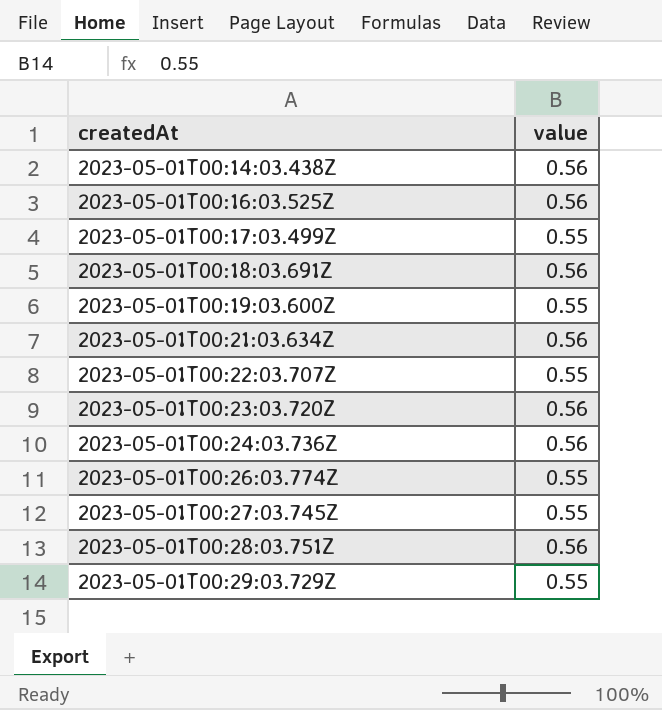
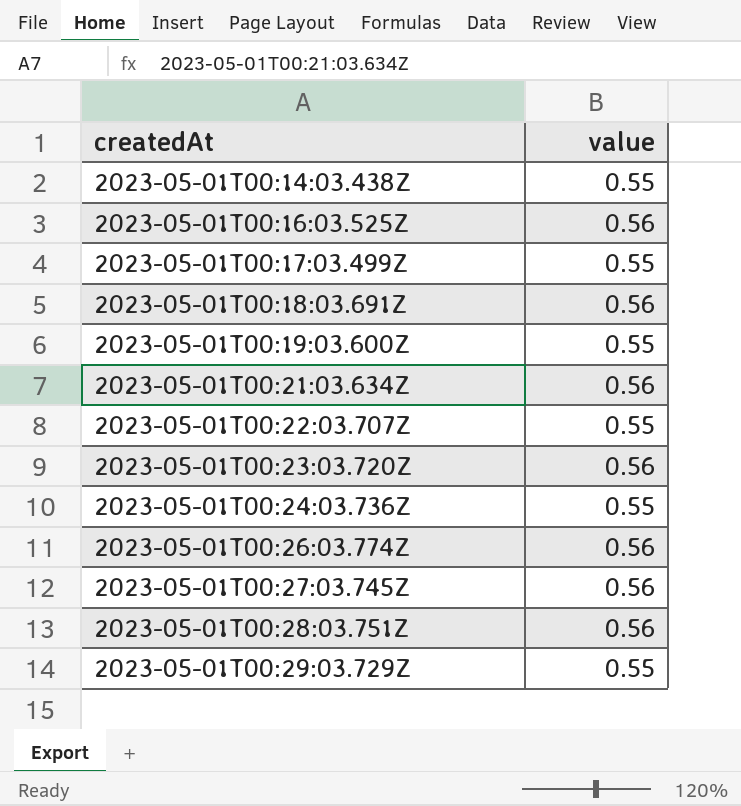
2023-05-01T00:14:03.438Z | value: 0.56 -> 0.55
2023-05-01T00:24:03.736Z | value: 0.56 -> 0.55
2023-05-01T00:26:03.774Z | value: 0.55 -> 0.56
2023-05-01T00:27:03.745Z | value: 0.55 -> 0.56

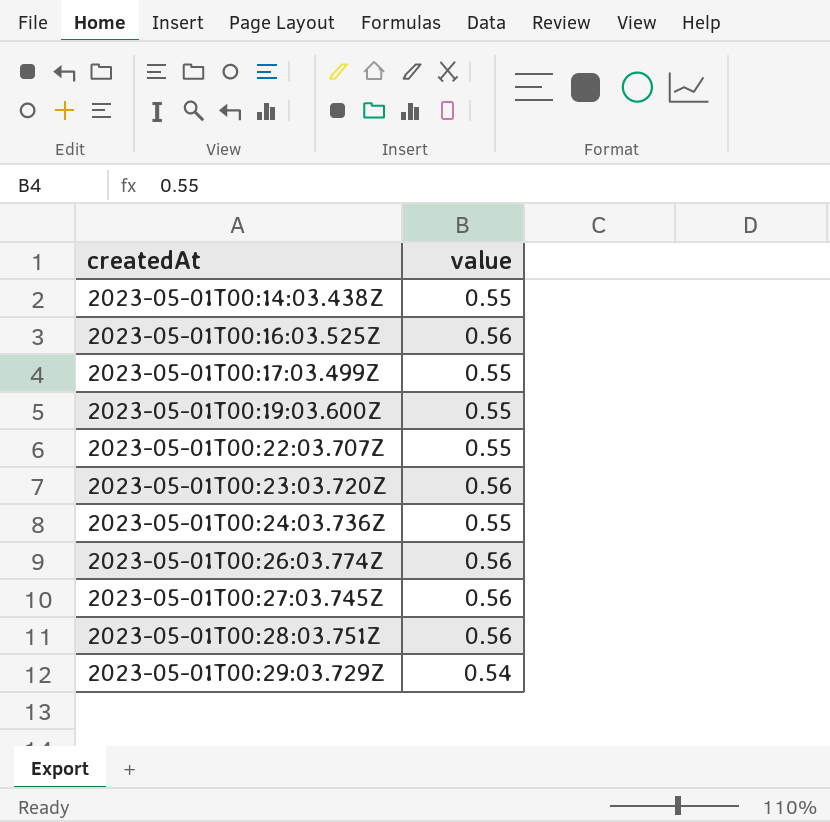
row 2023-05-01T00:18:03.691Z: 0.56 -> none
row 2023-05-01T00:21:03.634Z: 0.56 -> none
2023-05-01T00:29:03.729Z | value: 0.55 -> 0.54

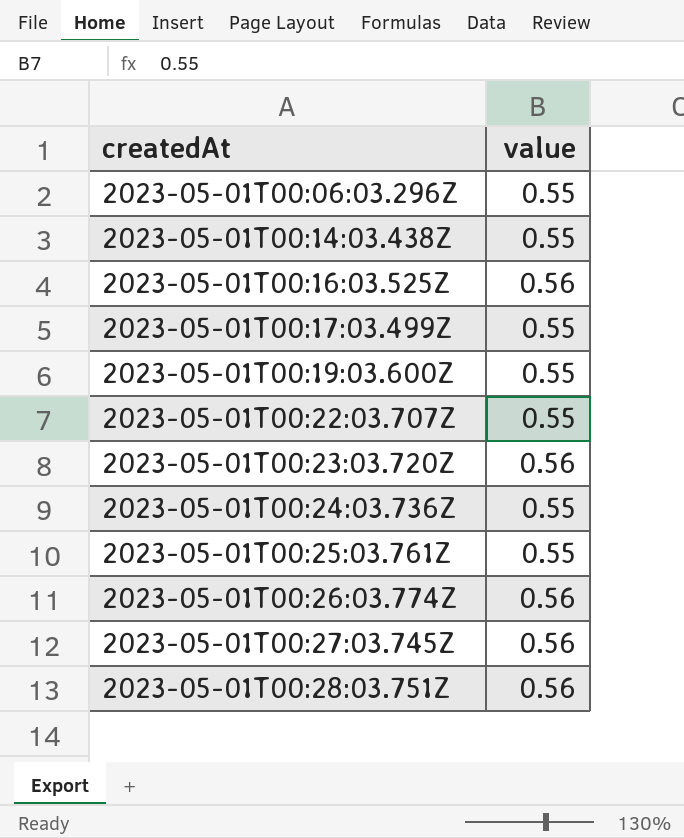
row 2023-05-01T00:29:03.729Z: 0.54 -> none
row 2023-05-01T00:06:03.296Z: none -> 0.55
row 2023-05-01T00:25:03.761Z: none -> 0.55

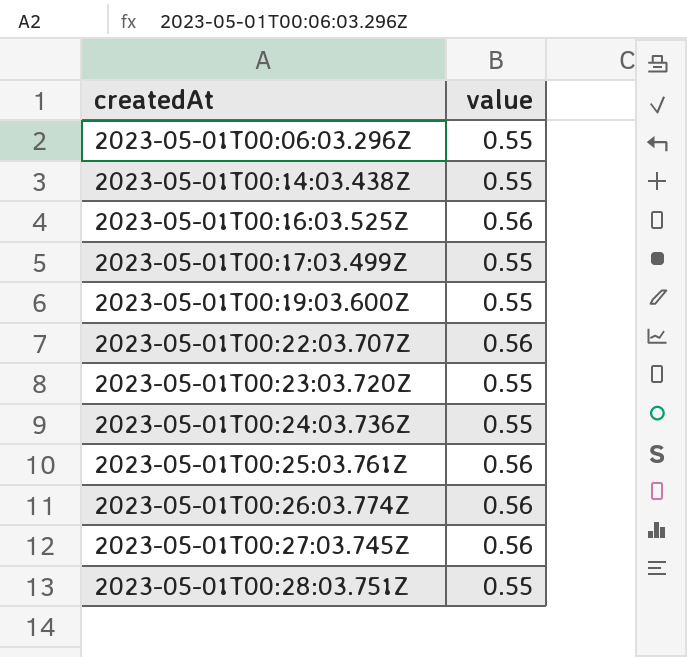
2023-05-01T00:22:03.707Z | value: 0.55 -> 0.56
2023-05-01T00:23:03.720Z | value: 0.56 -> 0.55
2023-05-01T00:25:03.761Z | value: 0.55 -> 0.56
2023-05-01T00:28:03.751Z | value: 0.56 -> 0.55

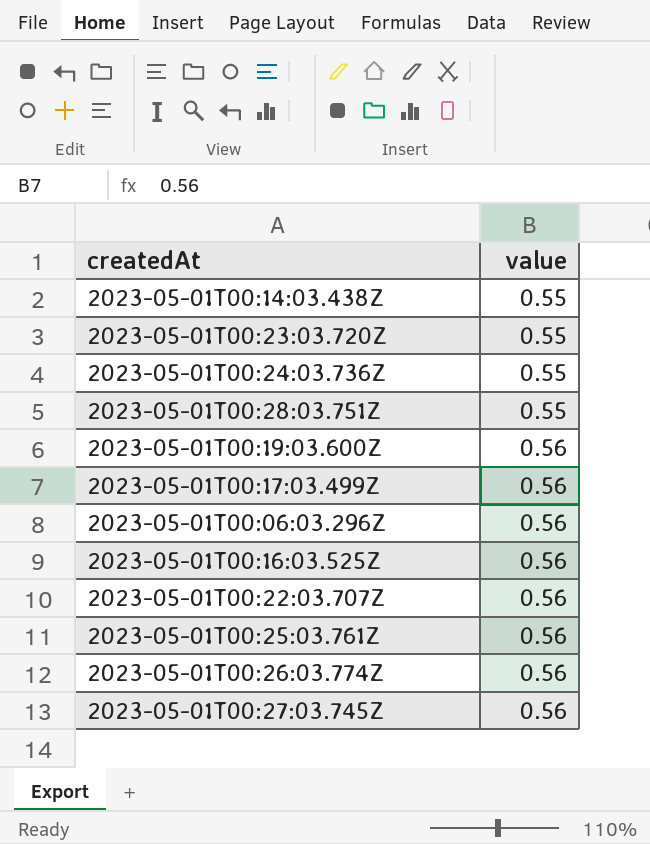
row order: createdAt ascending -> value ascending
2023-05-01T00:19:03.600Z | value: 0.55 -> 0.56
2023-05-01T00:17:03.499Z | value: 0.55 -> 0.56
2023-05-01T00:06:03.296Z | value: 0.55 -> 0.56

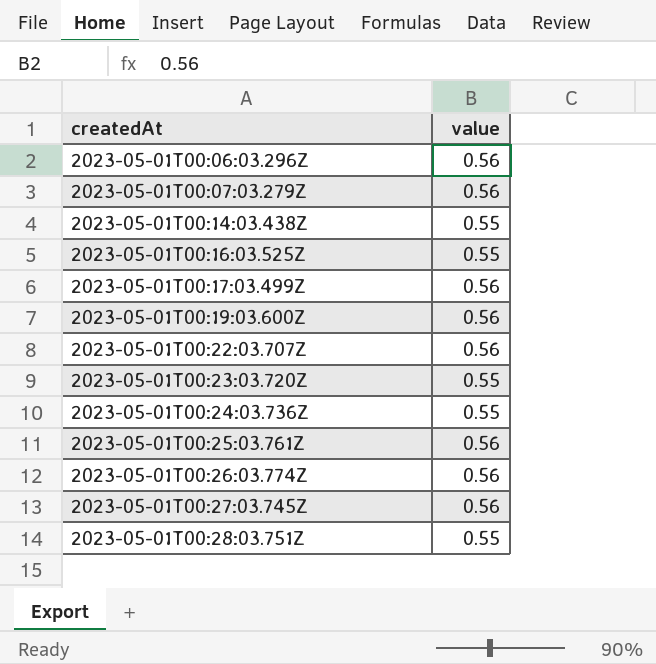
row order: value ascending -> createdAt ascending
row 2023-05-01T00:07:03.279Z: none -> 0.56
2023-05-01T00:16:03.525Z | value: 0.56 -> 0.55

